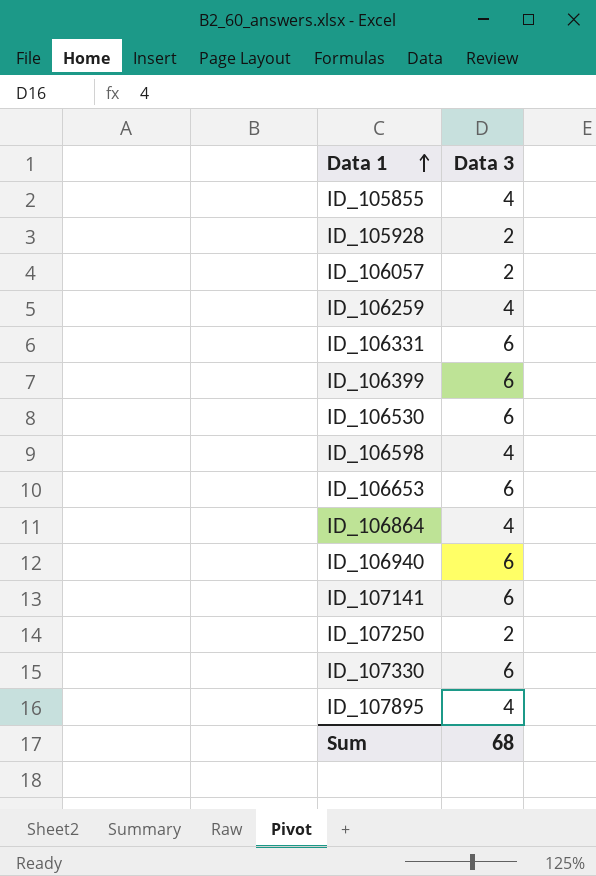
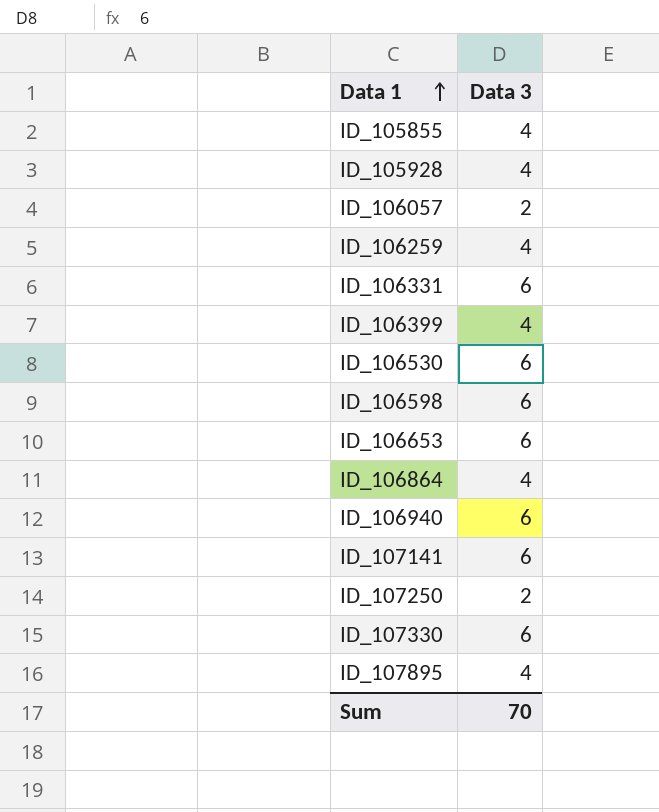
ID_105928 | Data 3: 2 -> 4
ID_106399 | Data 3: 6 -> 4
ID_106598 | Data 3: 4 -> 6
Sum | Data 3: 68 -> 70

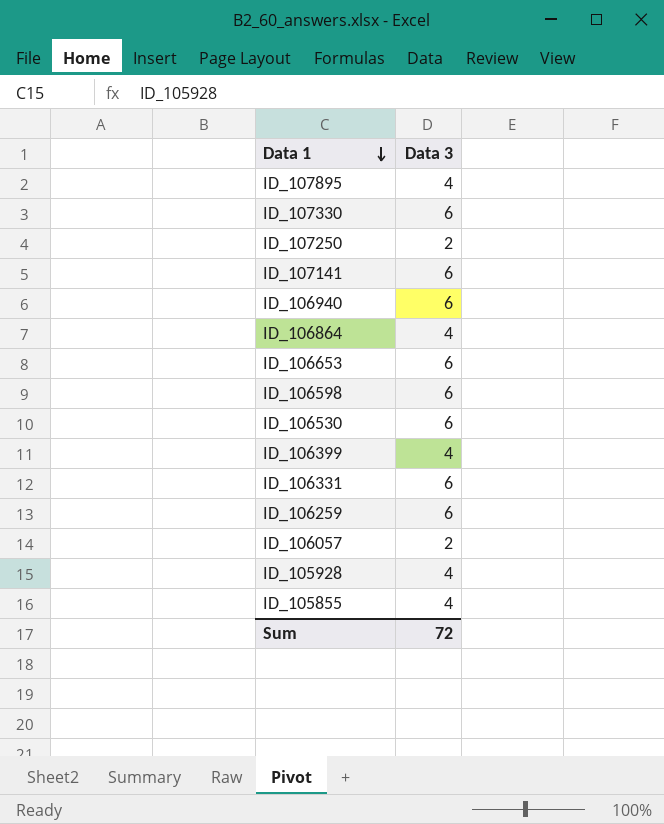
row order: Data 1 ascending -> Data 1 descending
ID_106259 | Data 3: 4 -> 6
Sum | Data 3: 70 -> 72

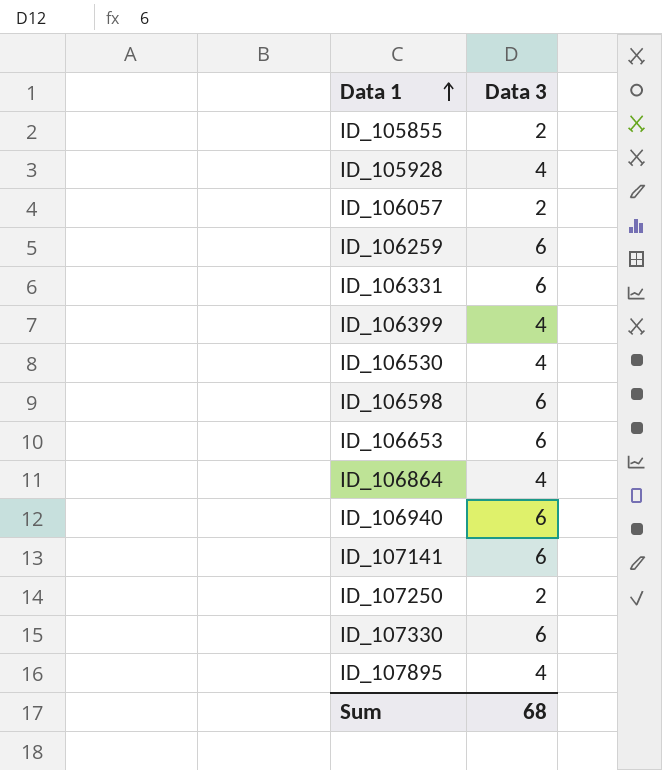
row order: Data 1 descending -> Data 1 ascending
ID_105855 | Data 3: 4 -> 2
ID_106530 | Data 3: 6 -> 4
Sum | Data 3: 72 -> 68

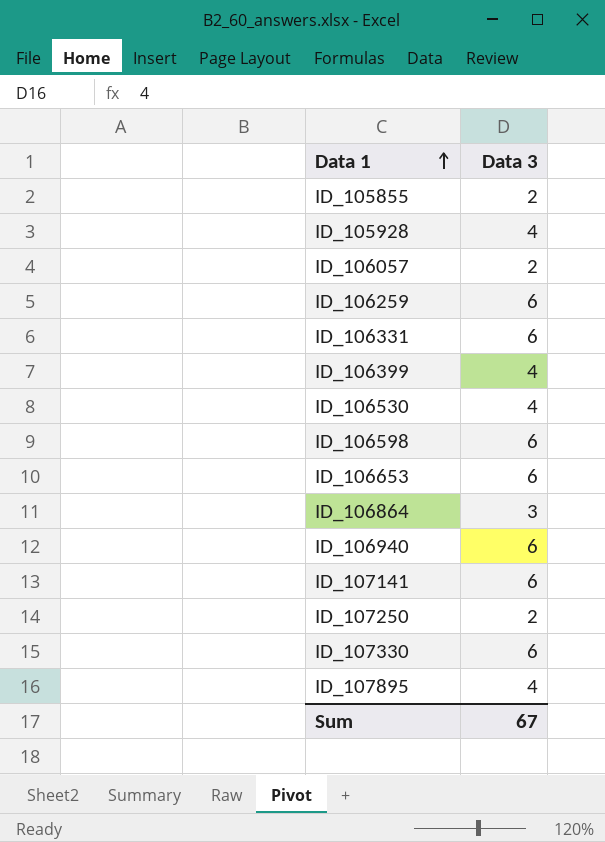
ID_106864 | Data 3: 4 -> 3
Sum | Data 3: 68 -> 67

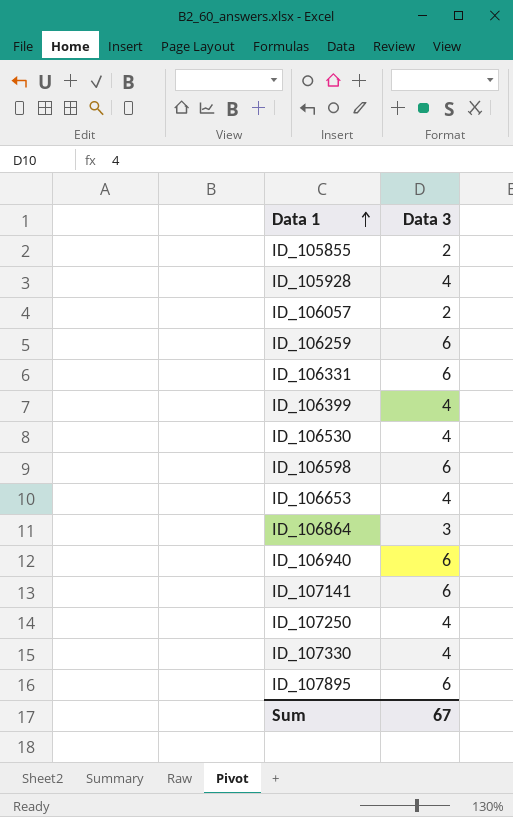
ID_106653 | Data 3: 6 -> 4
ID_107250 | Data 3: 2 -> 4
ID_107330 | Data 3: 6 -> 4
ID_107895 | Data 3: 4 -> 6

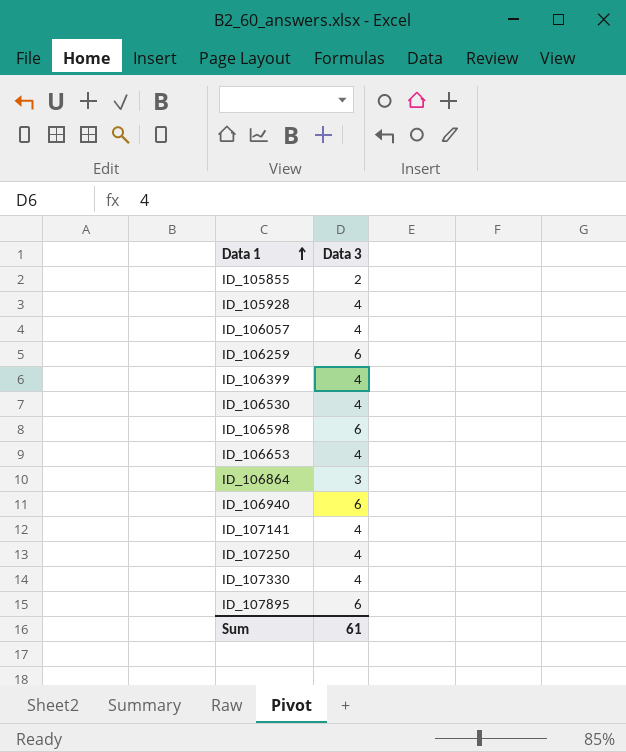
row ID_106331: 6 -> none
ID_106057 | Data 3: 2 -> 4
ID_107141 | Data 3: 6 -> 4
Sum | Data 3: 67 -> 61

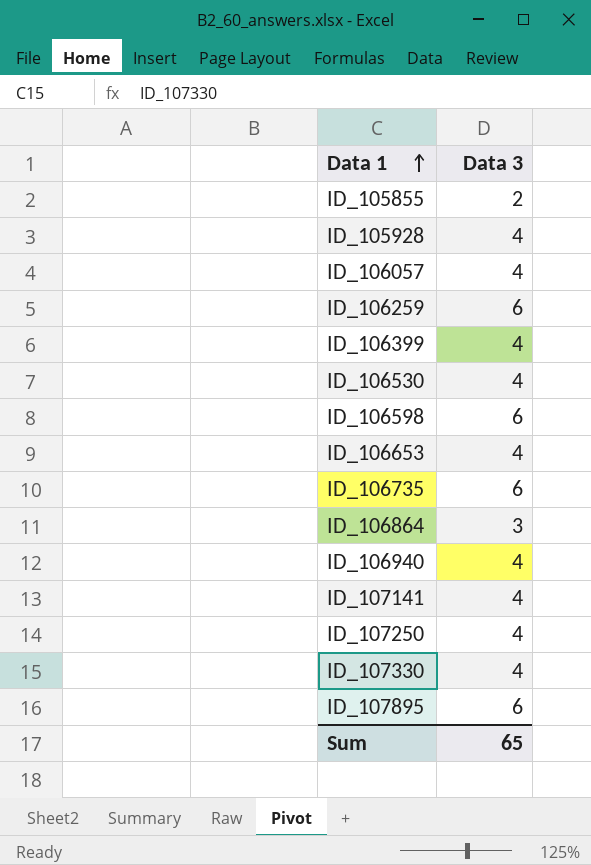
row ID_106735: none -> 6
ID_106940 | Data 3: 6 -> 4
Sum | Data 3: 61 -> 65

